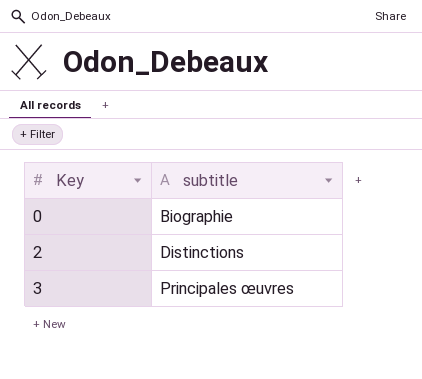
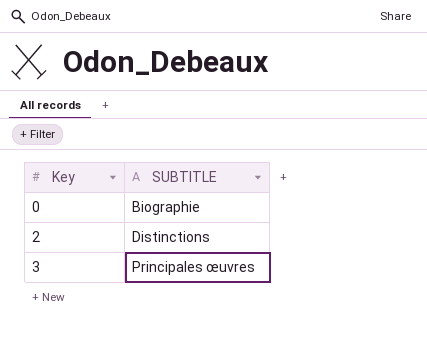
column name: subtitle -> SUBTITLE

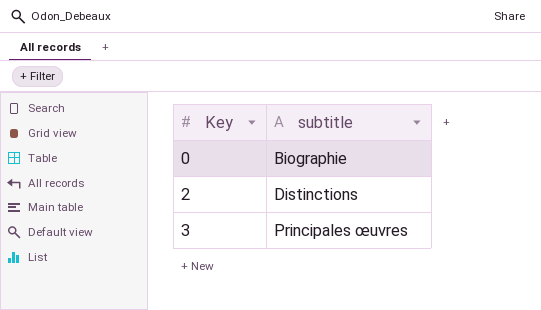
column name: SUBTITLE -> subtitle

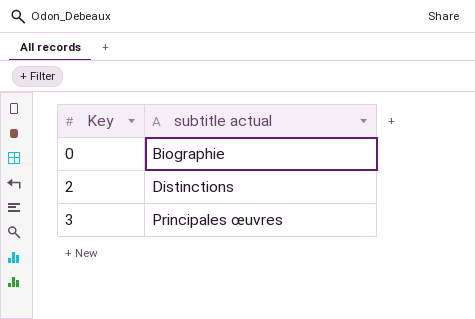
column name: subtitle -> subtitle actual

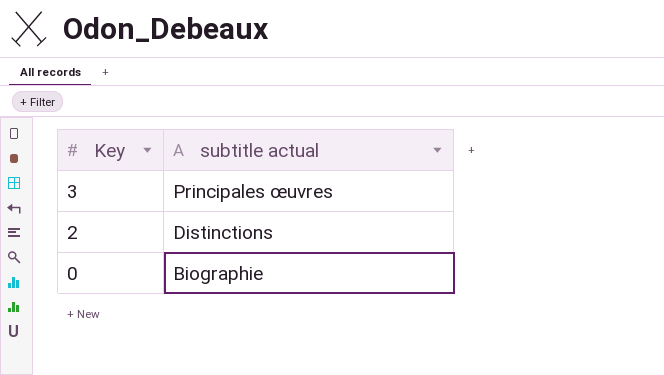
row order: Key ascending -> Key descending

